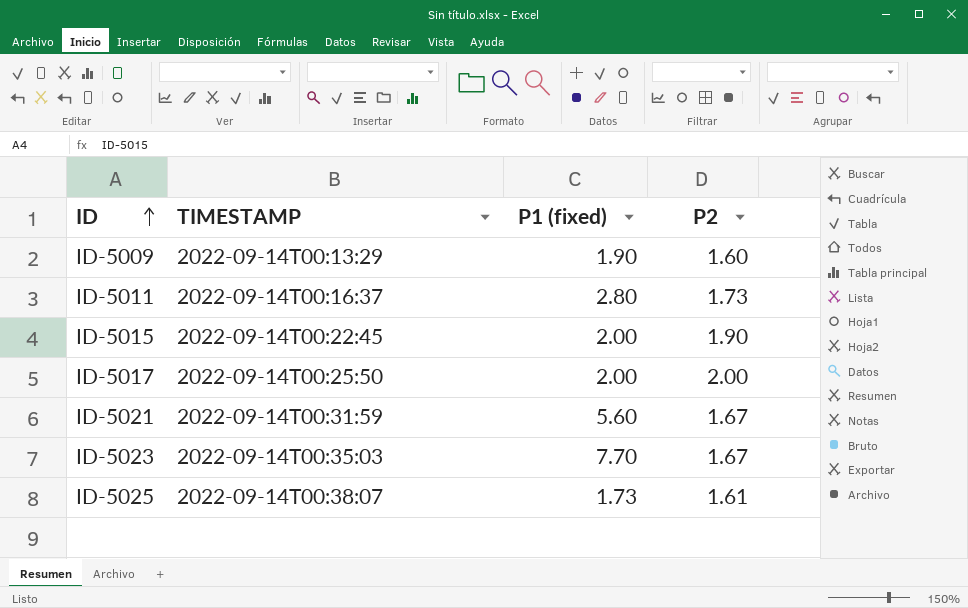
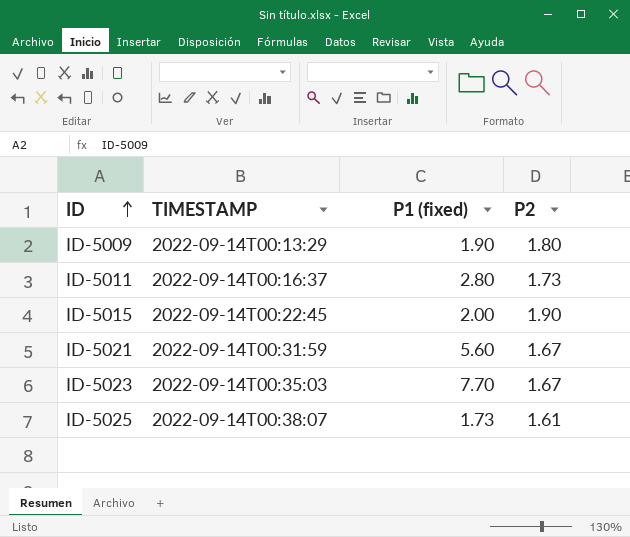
row ID-5017: 2022-09-14T00:25:50 | 2.00 | 2.00 -> none
ID-5009 | P2: 1.60 -> 1.80

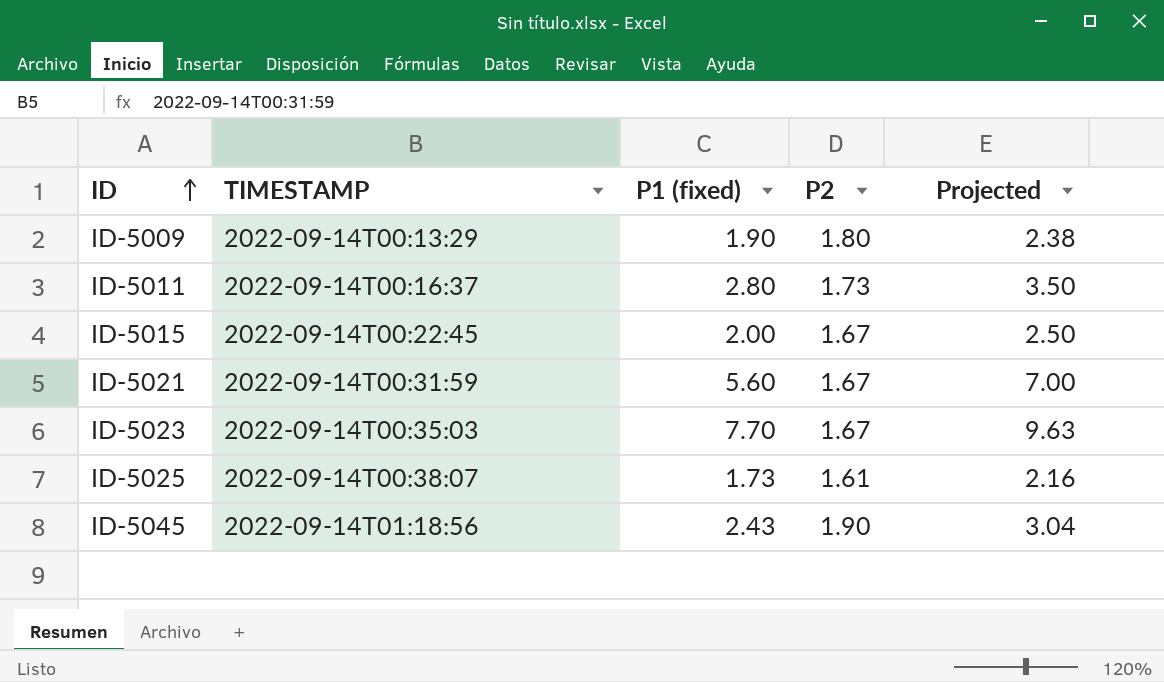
column Projected | formula: none -> [P1 (fixed)] * 1.25
ID-5015 | P2: 1.90 -> 1.67
row ID-5045: none -> 2022-09-14T01:18:56 | 2.43 | 1.90 | 3.04

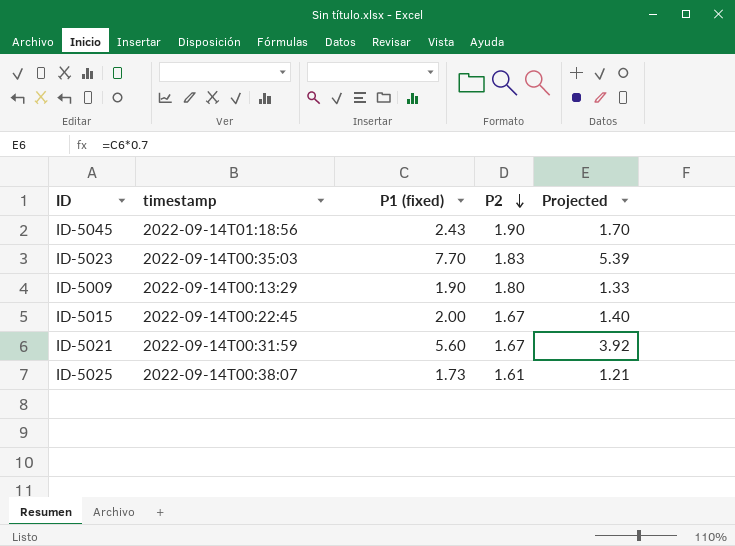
row order: ID ascending -> P2 descending
column name: TIMESTAMP -> timestamp
column Projected | formula: [P1 (fixed)] * 1.25 -> [P1 (fixed)] * 0.7
row ID-5011: 2022-09-14T00:16:37 | 2.80 | 1.73 | 3.50 -> none
ID-5023 | P2: 1.67 -> 1.83

